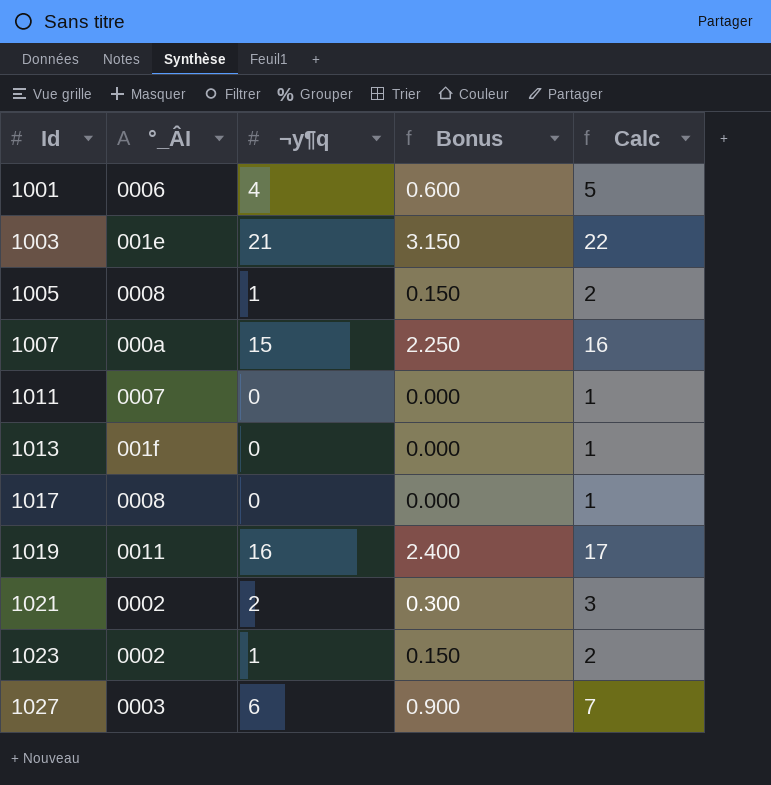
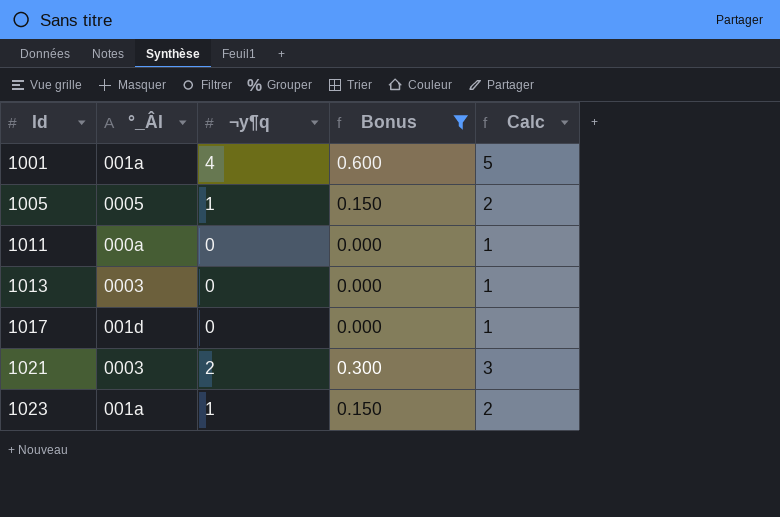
filter: none -> Bonus <= 0.600
1001 | °_ÂI: 0006 -> 001a
1005 | °_ÂI: 0008 -> 0005
1011 | °_ÂI: 0007 -> 000a
1013 | °_ÂI: 001f -> 0003
1017 | °_ÂI: 0008 -> 001d
1021 | °_ÂI: 0002 -> 0003
1023 | °_ÂI: 0002 -> 001a

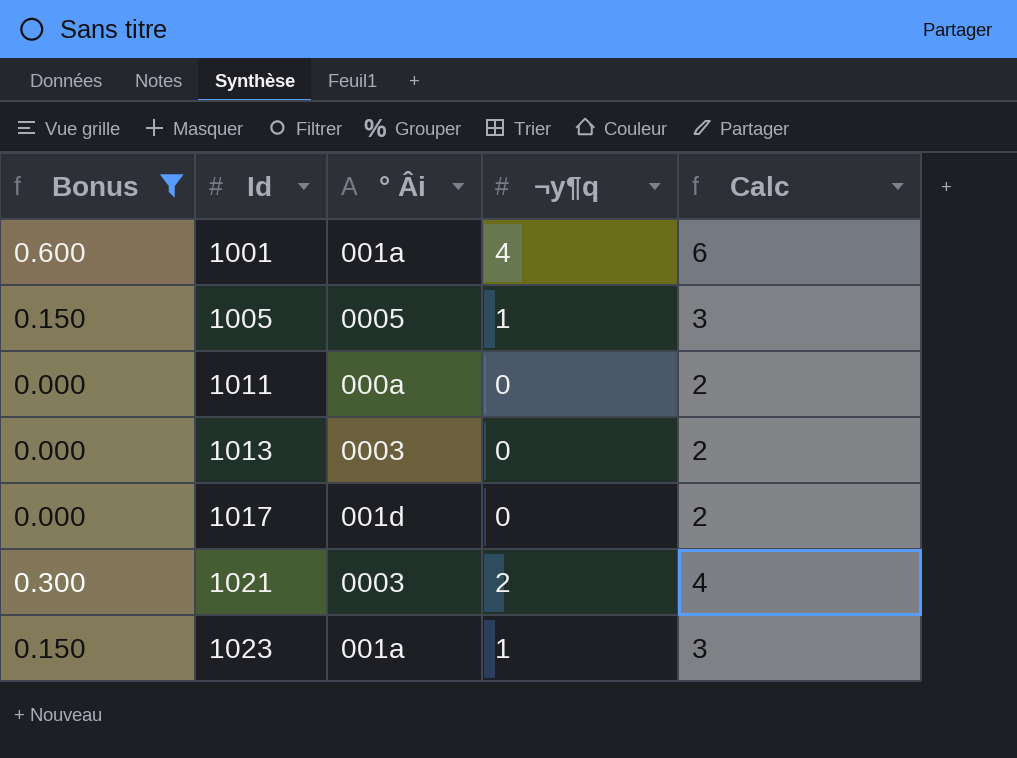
column Bonus | position: 4 -> 1
column name: °_ÂI -> ° Âi
column Calc | formula: [¬y¶q] + 1 -> [¬y¶q] + 2

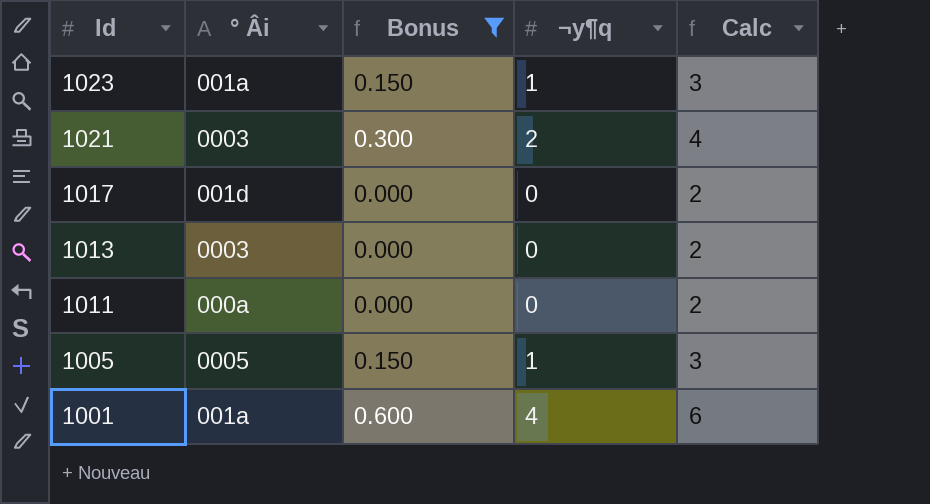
row order: Id ascending -> Id descending
column Bonus | position: 1 -> 3

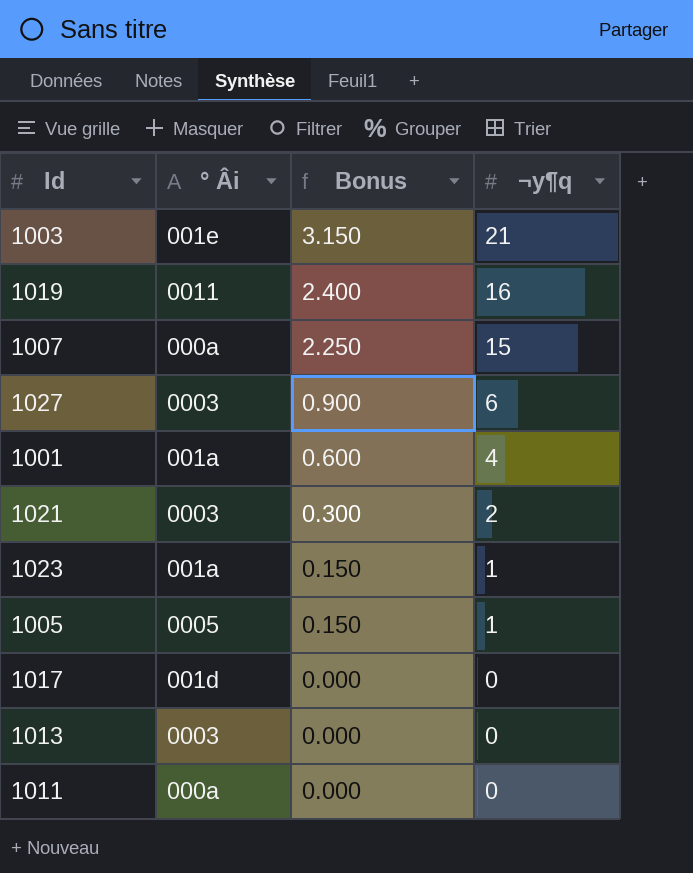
filter: Bonus <= 0.600 -> none
row order: Id descending -> Bonus descending
column Calc | formula: [¬y¶q] + 2 -> none

